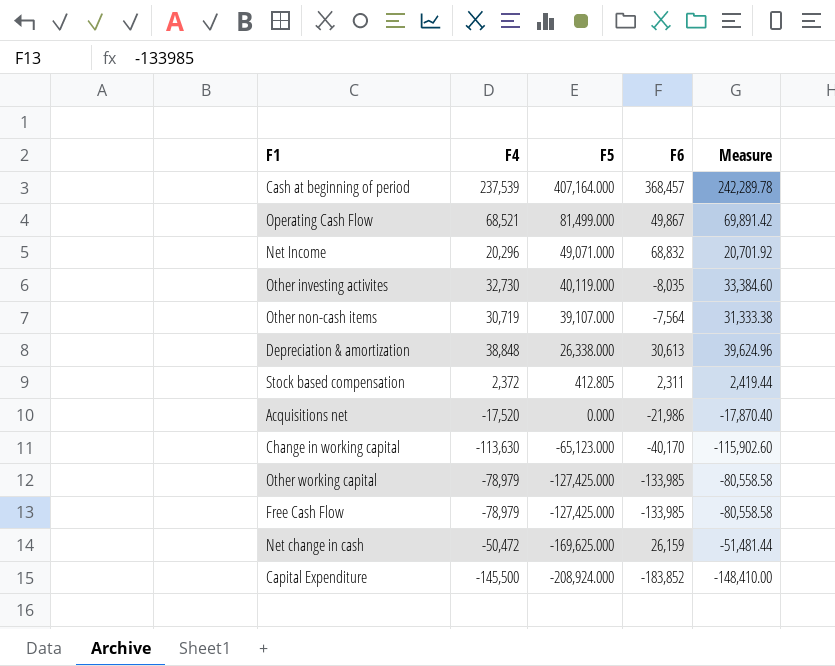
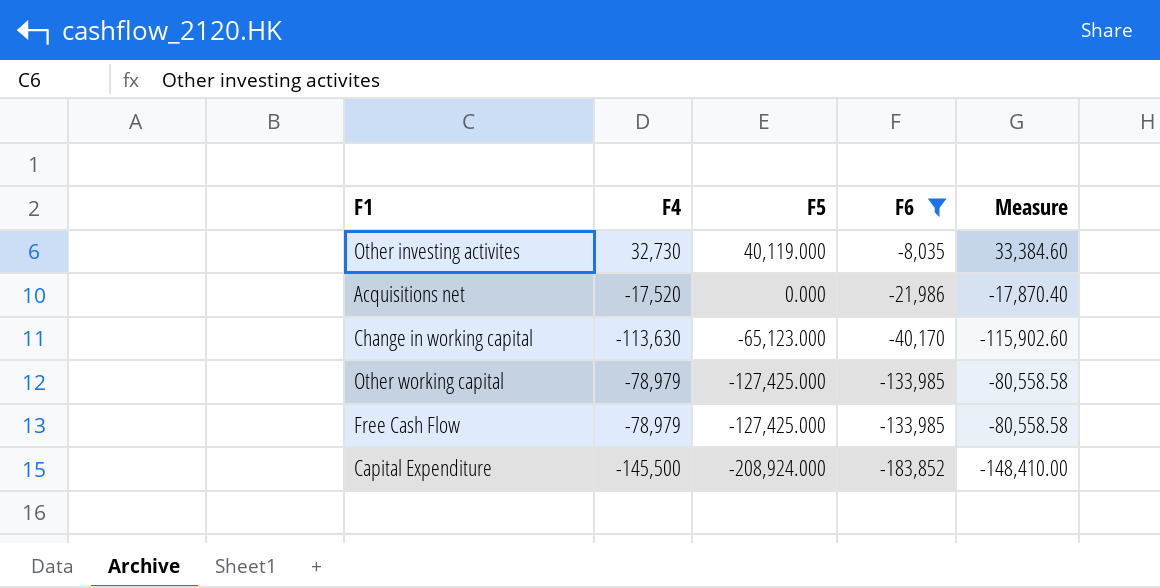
filter: none -> F6 <= -8,035

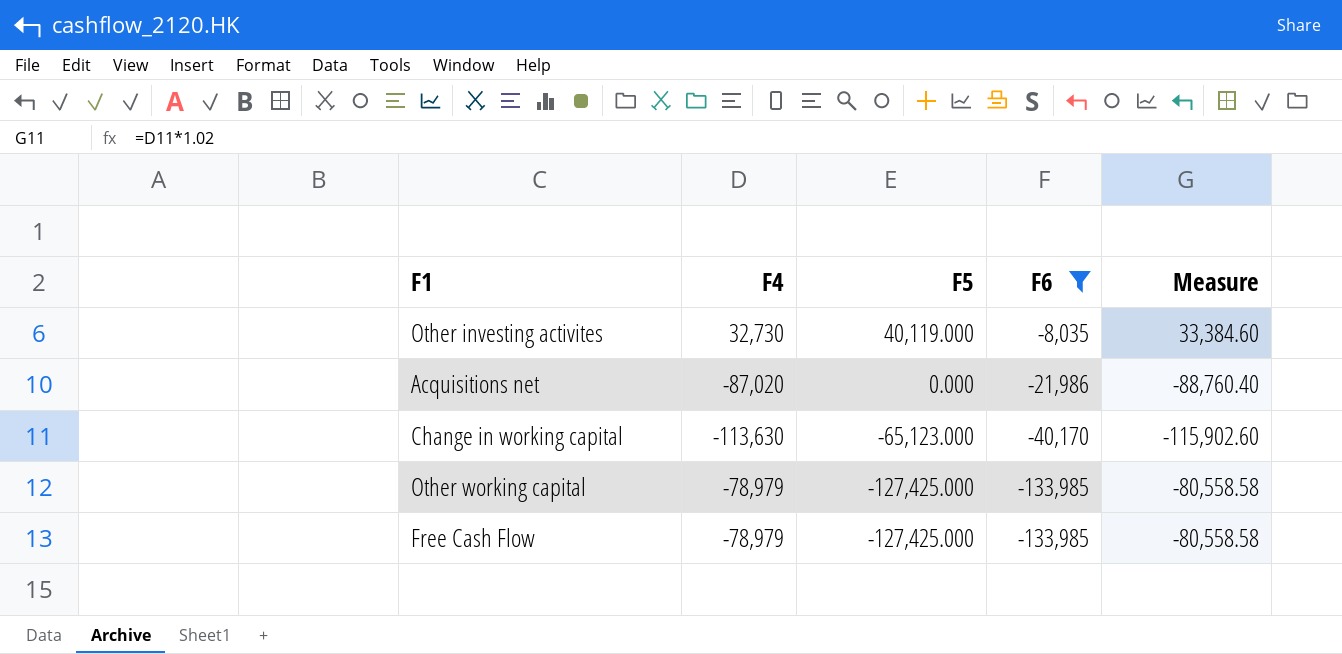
row Capital Expenditure: -145,500 | -208,924.000 | -183,852 | -148,410.00 -> none
Acquisitions net | F4: -17,520 -> -87,020
Acquisitions net | Measure: -17,870.40 -> -88,760.40

